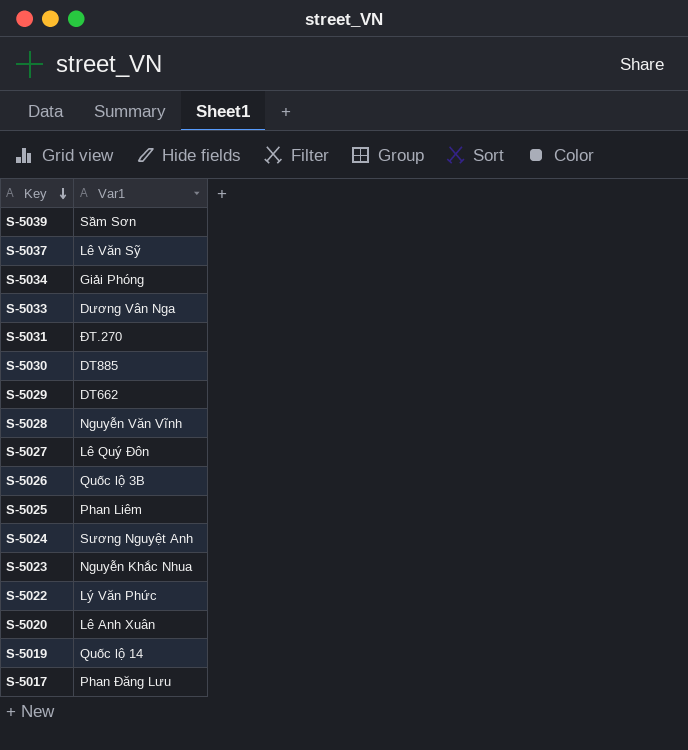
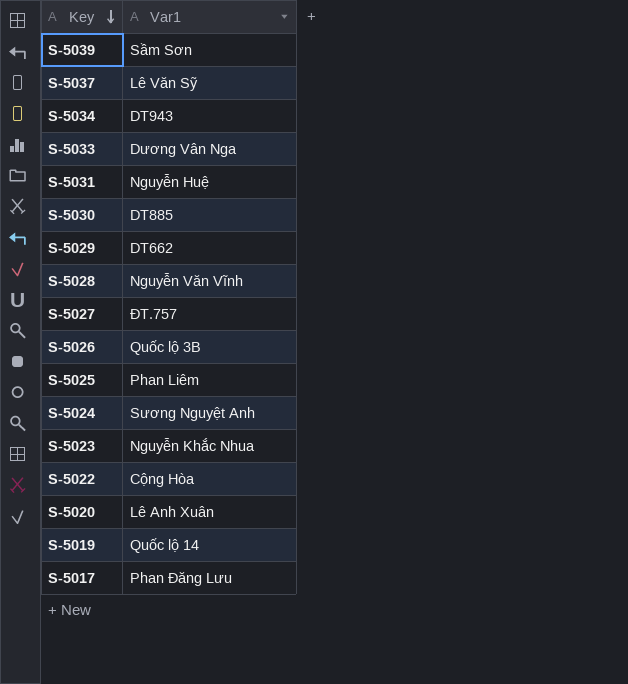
S-5034 | Var1: Giải Phóng -> DT943
S-5031 | Var1: ĐT.270 -> Nguyễn Huệ
S-5027 | Var1: Lê Quý Đôn -> ĐT.757
S-5022 | Var1: Lý Văn Phức -> Cộng Hòa

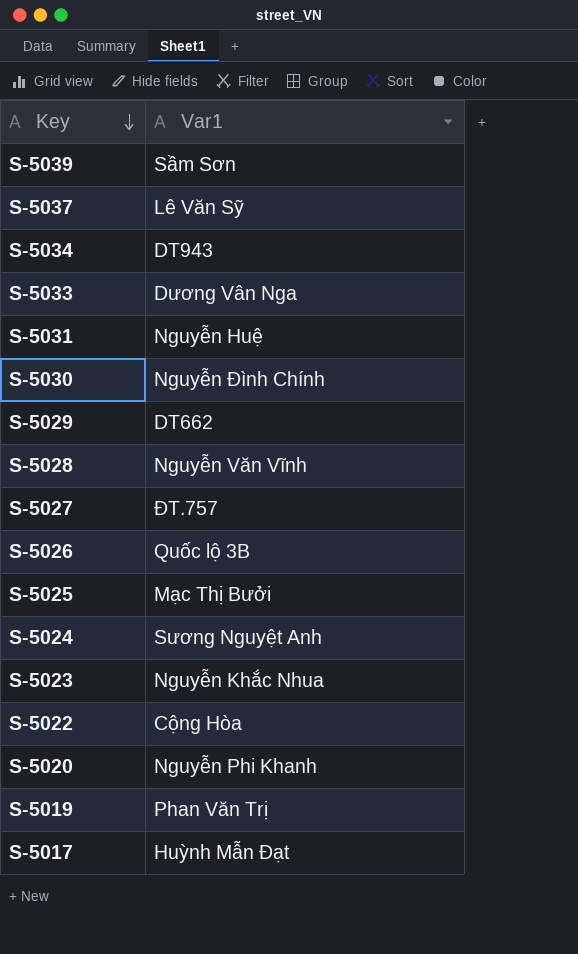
S-5030 | Var1: DT885 -> Nguyễn Đình Chính
S-5025 | Var1: Phan Liêm -> Mạc Thị Bưởi
S-5020 | Var1: Lê Anh Xuân -> Nguyễn Phi Khanh
S-5019 | Var1: Quốc lộ 14 -> Phan Văn Trị
S-5017 | Var1: Phan Đăng Lưu -> Huỳnh Mẫn Đạt

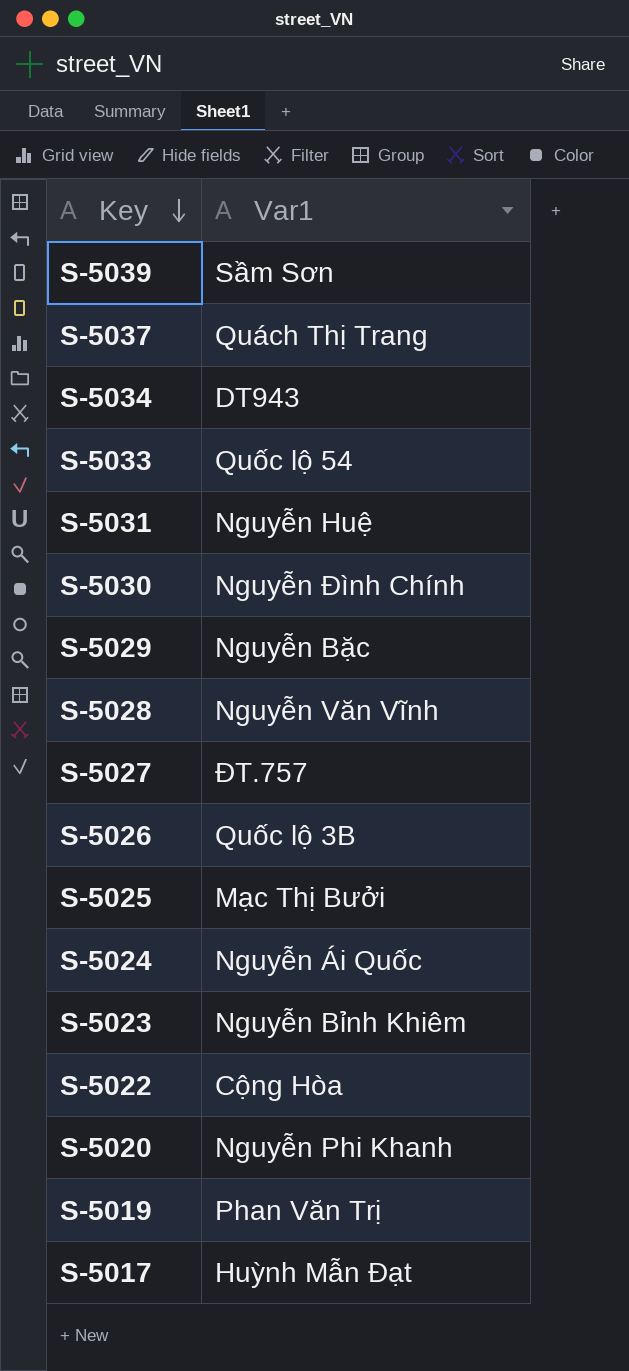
S-5037 | Var1: Lê Văn Sỹ -> Quách Thị Trang
S-5033 | Var1: Dương Vân Nga -> Quốc lộ 54
S-5029 | Var1: DT662 -> Nguyễn Bặc
S-5024 | Var1: Sương Nguyệt Anh -> Nguyễn Ái Quốc
S-5023 | Var1: Nguyễn Khắc Nhua -> Nguyễn Bỉnh Khiêm

